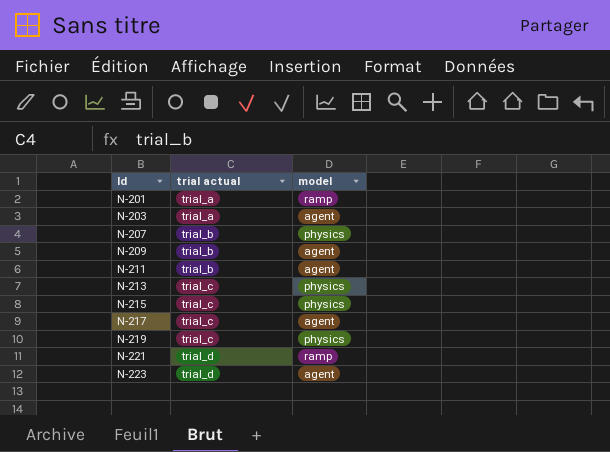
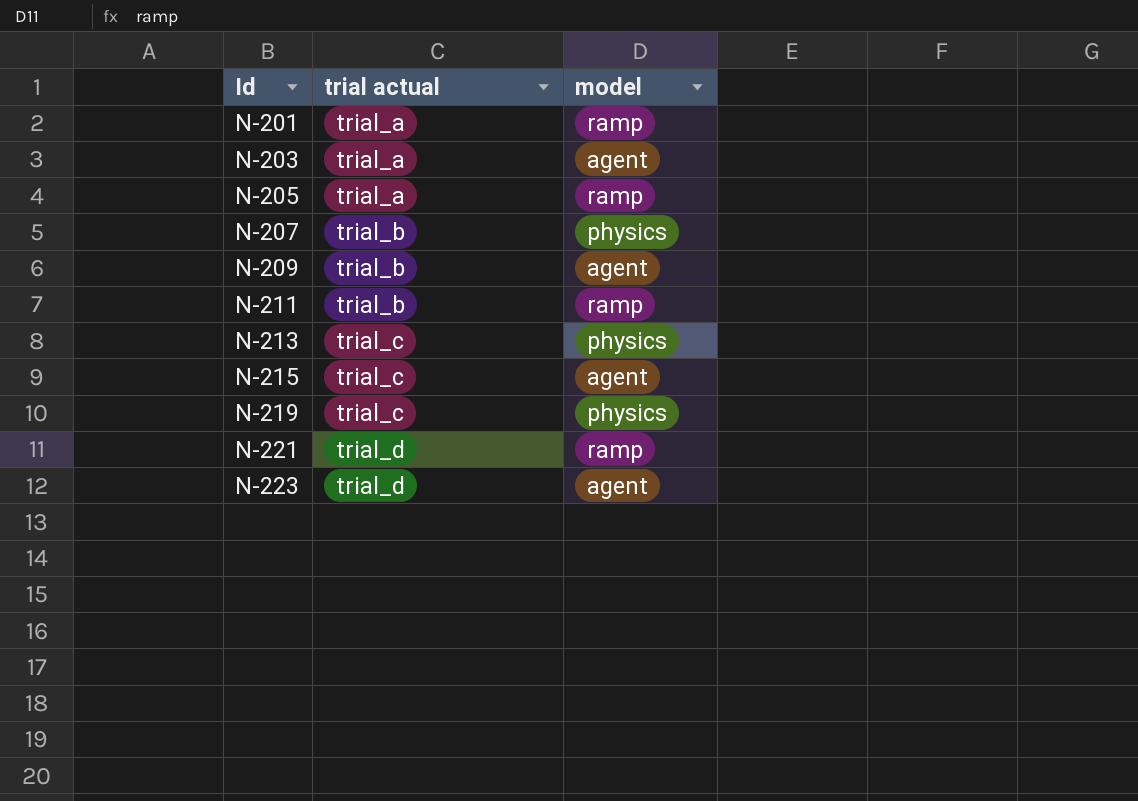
row N-217: trial_c | agent -> none
row N-205: none -> trial_a | ramp
N-211 | model: agent -> ramp
N-215 | model: physics -> agent

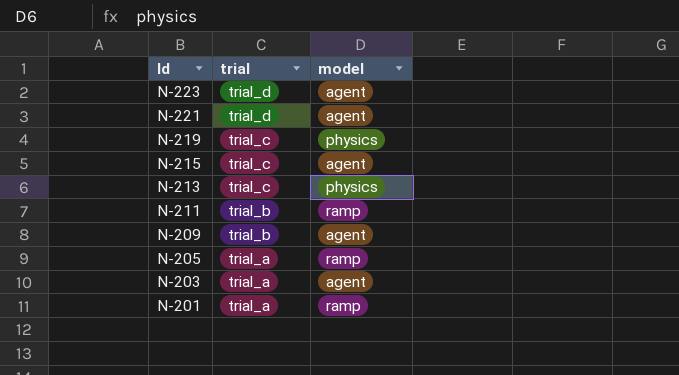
row order: Id ascending -> Id descending
column name: trial actual -> trial
row N-207: trial_b | physics -> none
N-221 | model: ramp -> agent

